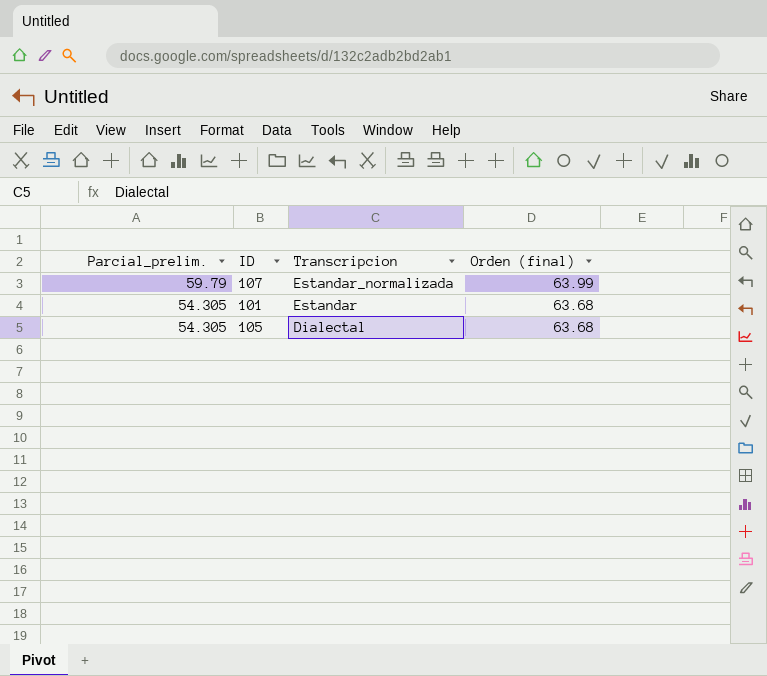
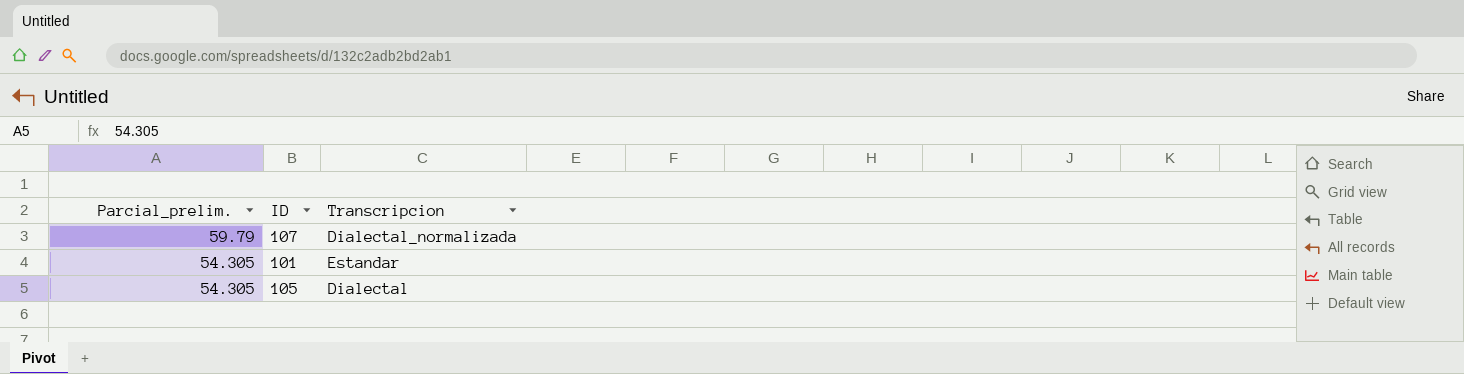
column Orden (final) | position: 4 -> none
107 | Transcripcion: Estandar_normalizada -> Dialectal_normalizada

